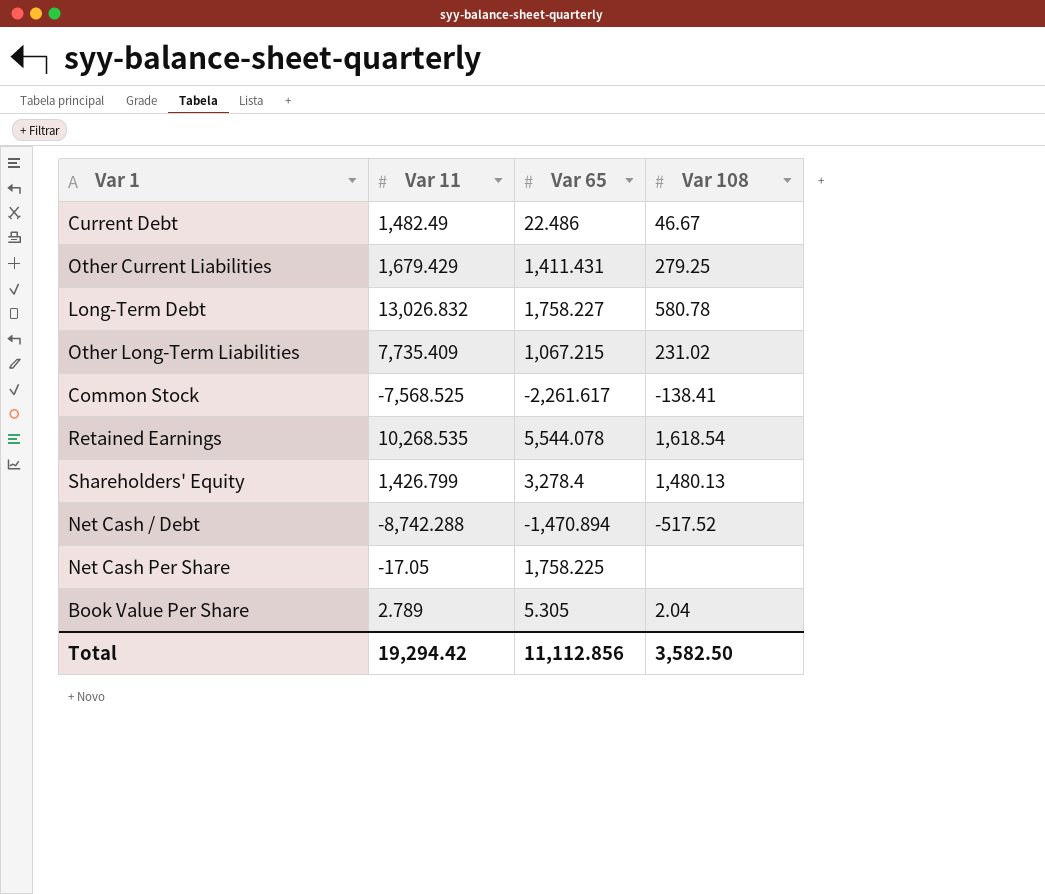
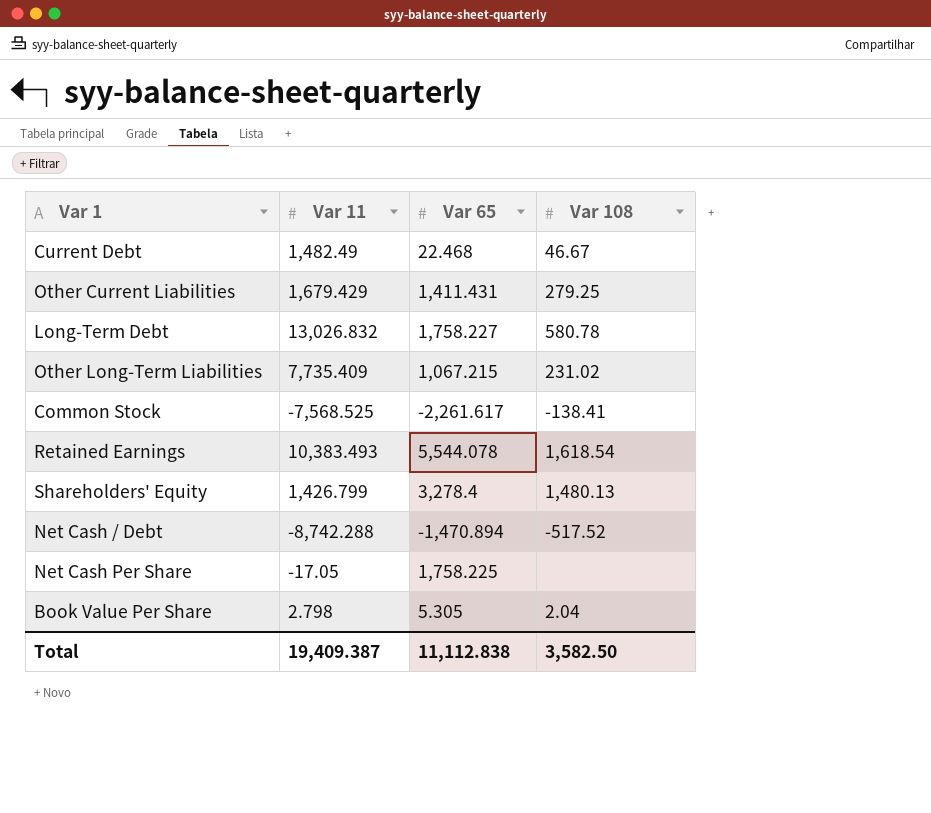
Current Debt | Var 65: 22.486 -> 22.468
Retained Earnings | Var 11: 10,268.535 -> 10,383.493
Book Value Per Share | Var 11: 2.789 -> 2.798
Total | Var 11: 19,294.42 -> 19,409.387
Total | Var 65: 11,112.856 -> 11,112.838

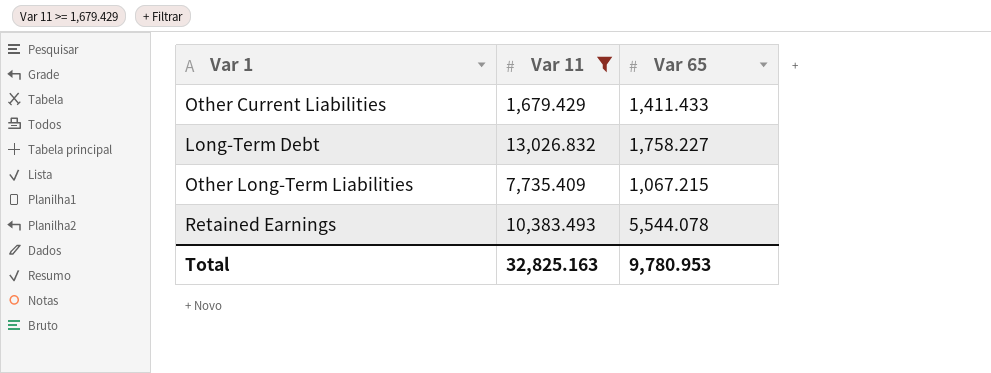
filter: none -> Var 11 >= 1,679.429
column Var 108 | position: 4 -> none
Other Current Liabilities | Var 65: 1,411.431 -> 1,411.433
Total | Var 11: 19,409.387 -> 32,825.163
Total | Var 65: 11,112.838 -> 9,780.953

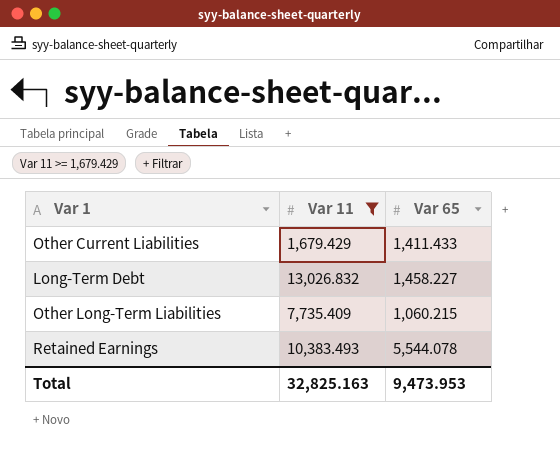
Long-Term Debt | Var 65: 1,758.227 -> 1,458.227
Other Long-Term Liabilities | Var 65: 1,067.215 -> 1,060.215
Total | Var 65: 9,780.953 -> 9,473.953

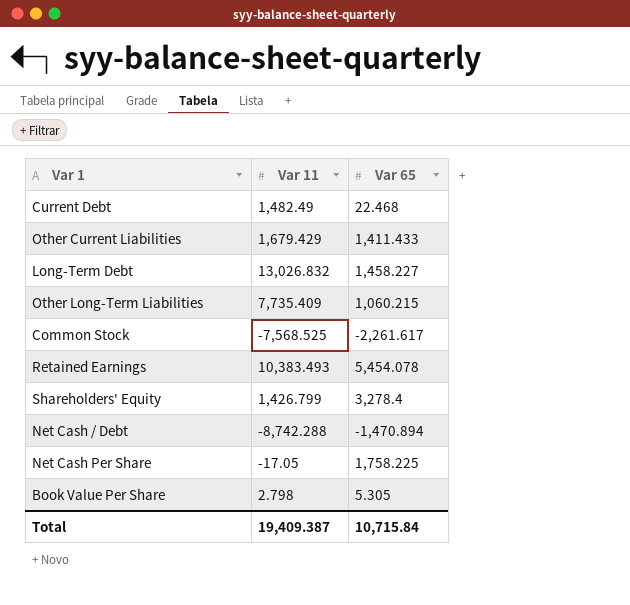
filter: Var 11 >= 1,679.429 -> none
Retained Earnings | Var 65: 5,544.078 -> 5,454.078
Total | Var 11: 32,825.163 -> 19,409.387
Total | Var 65: 9,473.953 -> 10,715.84

